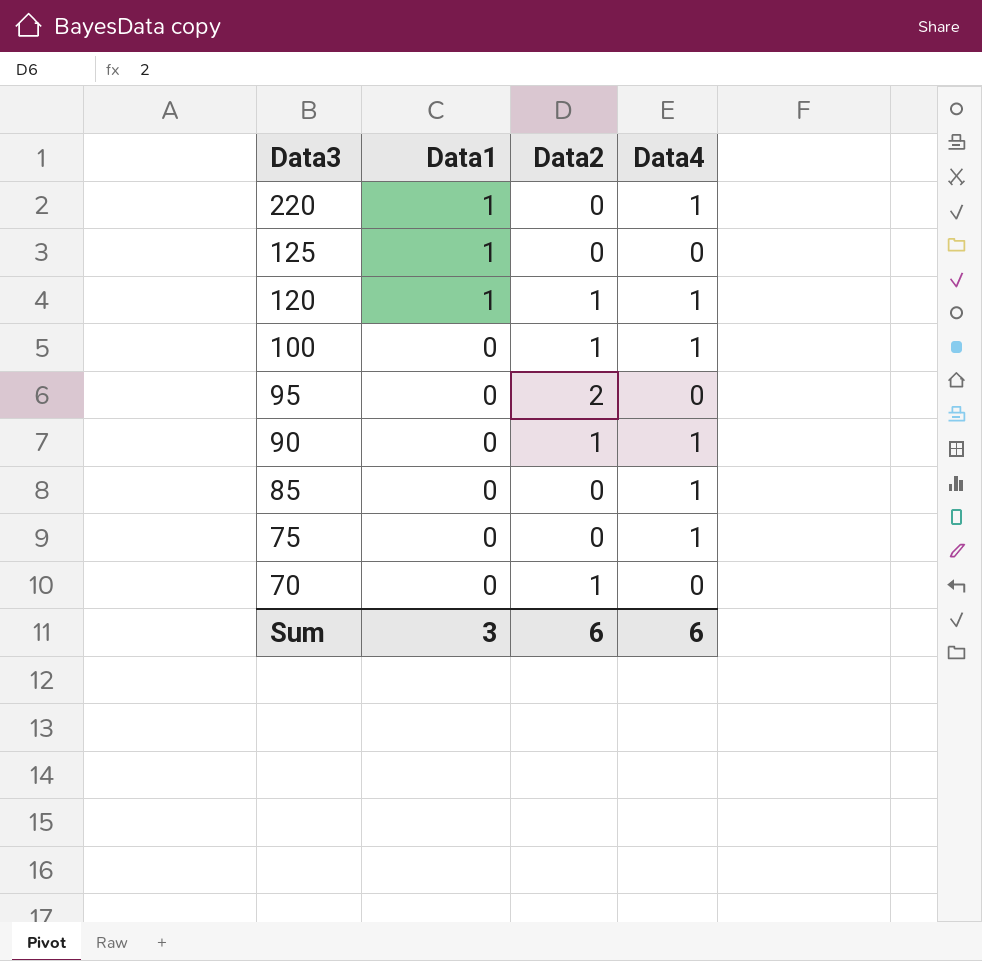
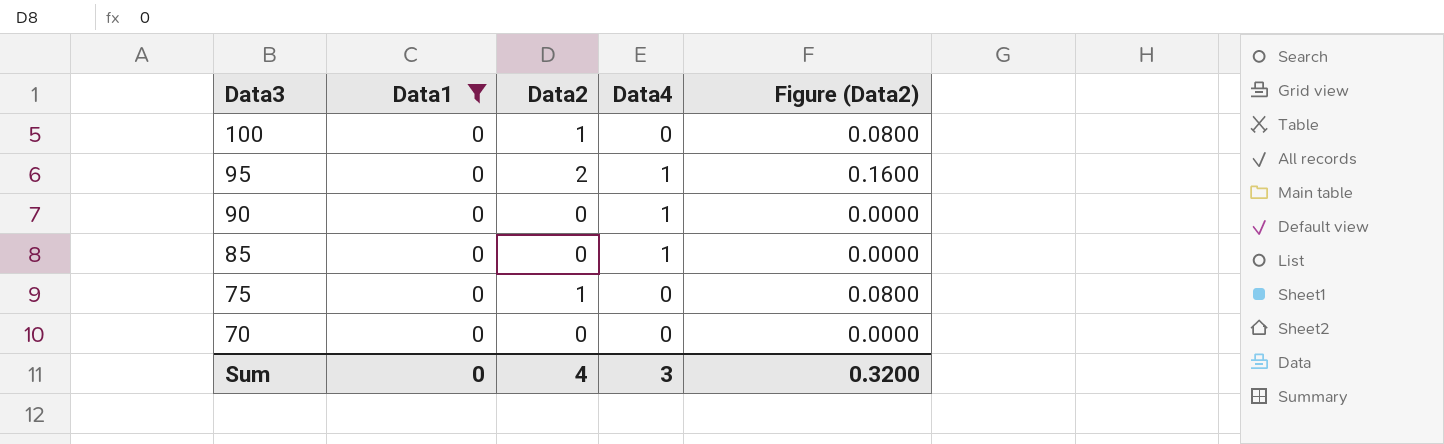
filter: none -> Data1 = 0
column Figure (Data2) | formula: none -> [Data2] * 0.08
100 | Data4: 1 -> 0
95 | Data4: 0 -> 1
90 | Data2: 1 -> 0
75 | Data2: 0 -> 1
75 | Data4: 1 -> 0
70 | Data2: 1 -> 0
Sum | Data1: 3 -> 0
Sum | Data2: 6 -> 4
Sum | Data4: 6 -> 3

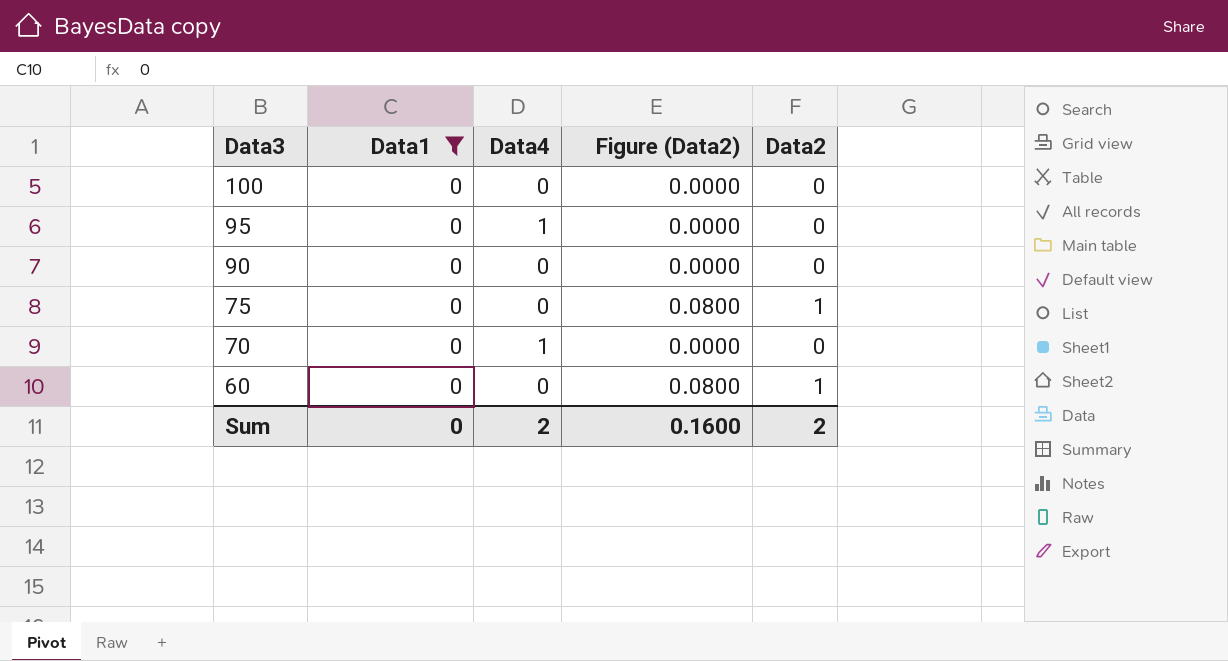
column Data2 | position: 3 -> 5
row 85: 0 | 0 | 1 | 0.0000 -> none
100 | Figure (Data2): 0.0800 -> 0.0000
100 | Data2: 1 -> 0
95 | Figure (Data2): 0.1600 -> 0.0000
95 | Data2: 2 -> 0
90 | Data4: 1 -> 0
70 | Data4: 0 -> 1
row 60: none -> 0 | 0 | 0.0800 | 1
Sum | Data4: 3 -> 2
Sum | Figure (Data2): 0.3200 -> 0.1600
Sum | Data2: 4 -> 2

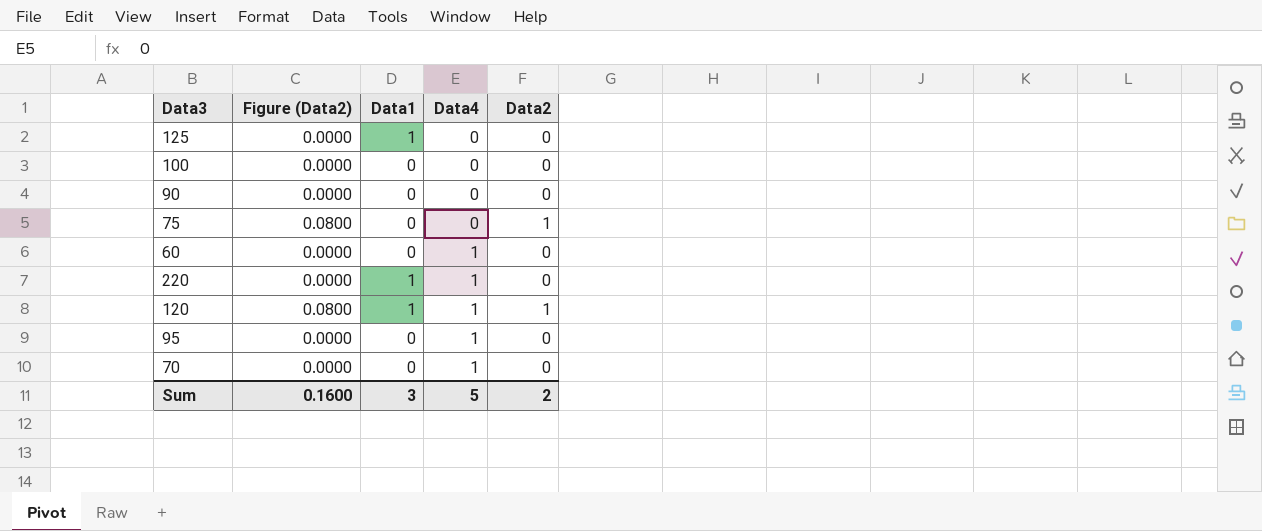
filter: Data1 = 0 -> none
row order: Data3 descending -> Data4 ascending
column Figure (Data2) | position: 4 -> 2
60 | Figure (Data2): 0.0800 -> 0.0000
60 | Data4: 0 -> 1
60 | Data2: 1 -> 0
Sum | Data1: 0 -> 3
Sum | Data4: 2 -> 5

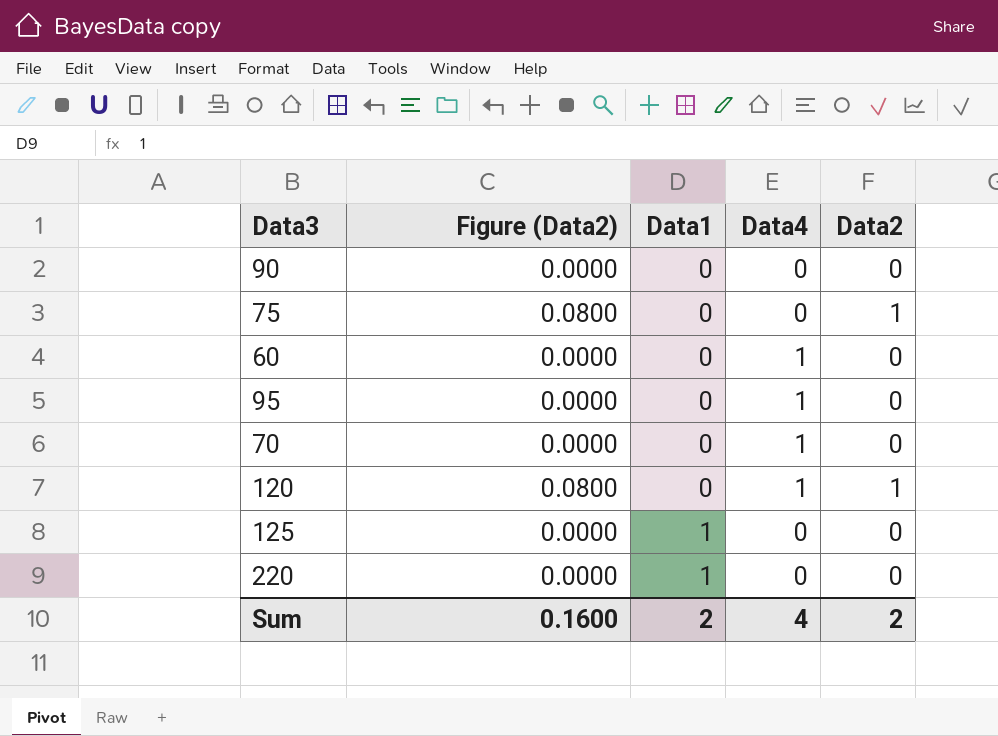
row order: Data4 ascending -> Data1 ascending
row 100: 0.0000 | 0 | 0 | 0 -> none
120 | Data1: 1 -> 0
220 | Data4: 1 -> 0
Sum | Data1: 3 -> 2
Sum | Data4: 5 -> 4

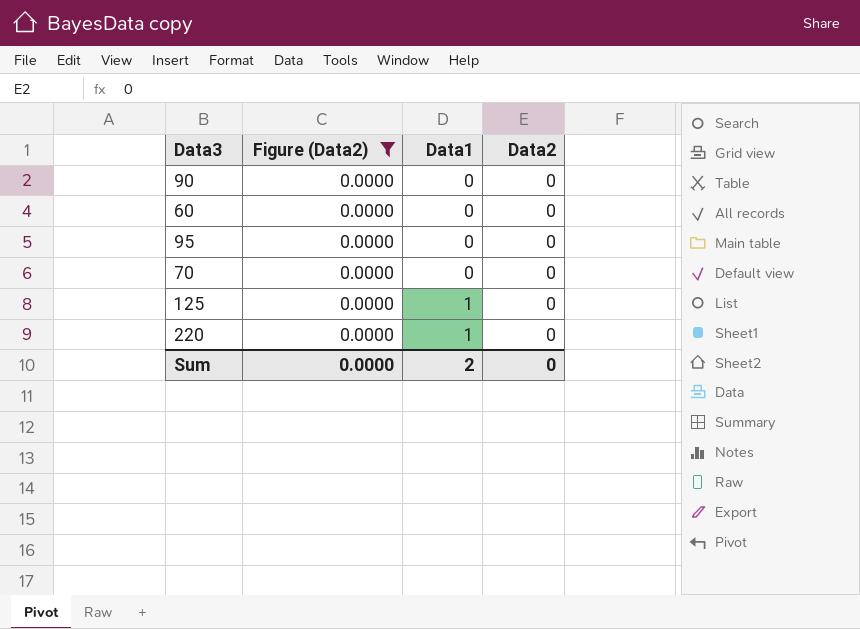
filter: none -> Figure (Data2) = 0.0000
column Data4 | position: 4 -> none
Sum | Figure (Data2): 0.1600 -> 0.0000
Sum | Data2: 2 -> 0

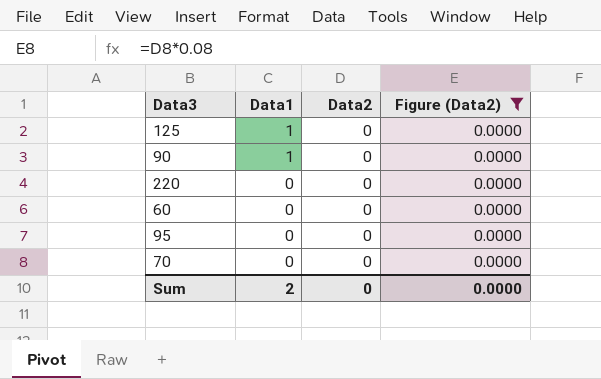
row order: Data1 ascending -> Data1 descending
column Figure (Data2) | position: 2 -> 4
90 | Data1: 0 -> 1
220 | Data1: 1 -> 0

